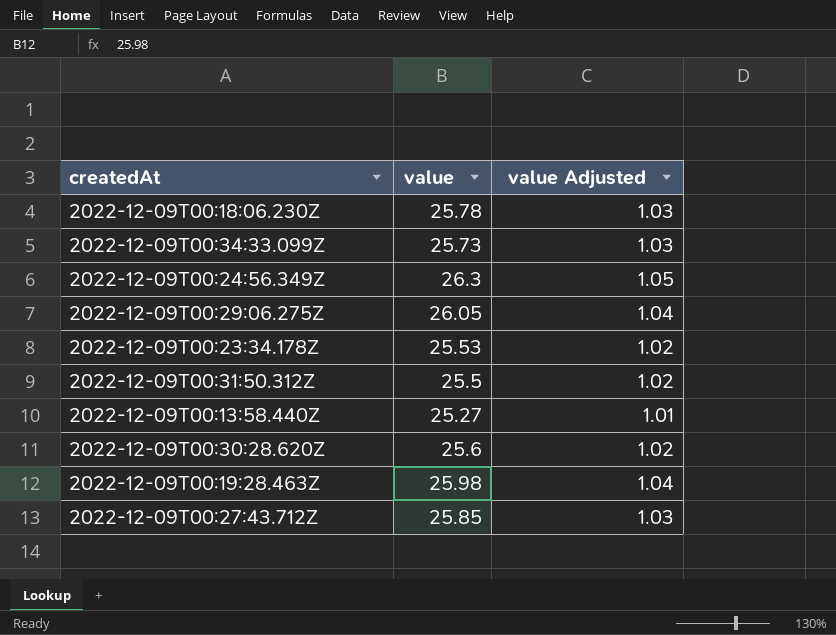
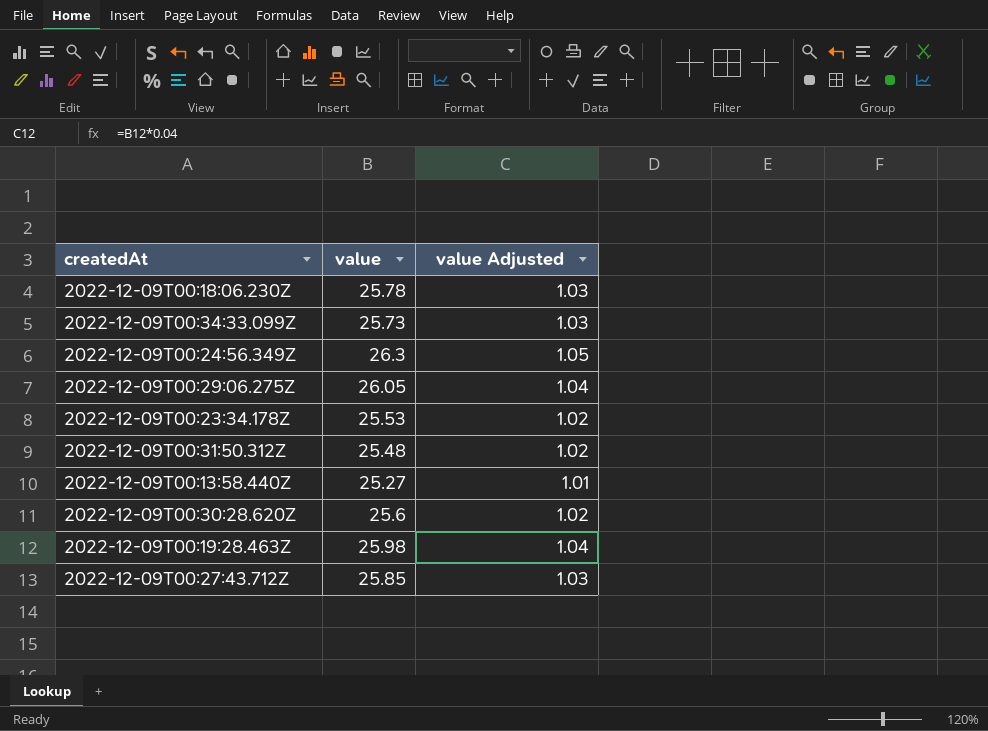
2022-12-09T00:31:50.312Z | value: 25.5 -> 25.48

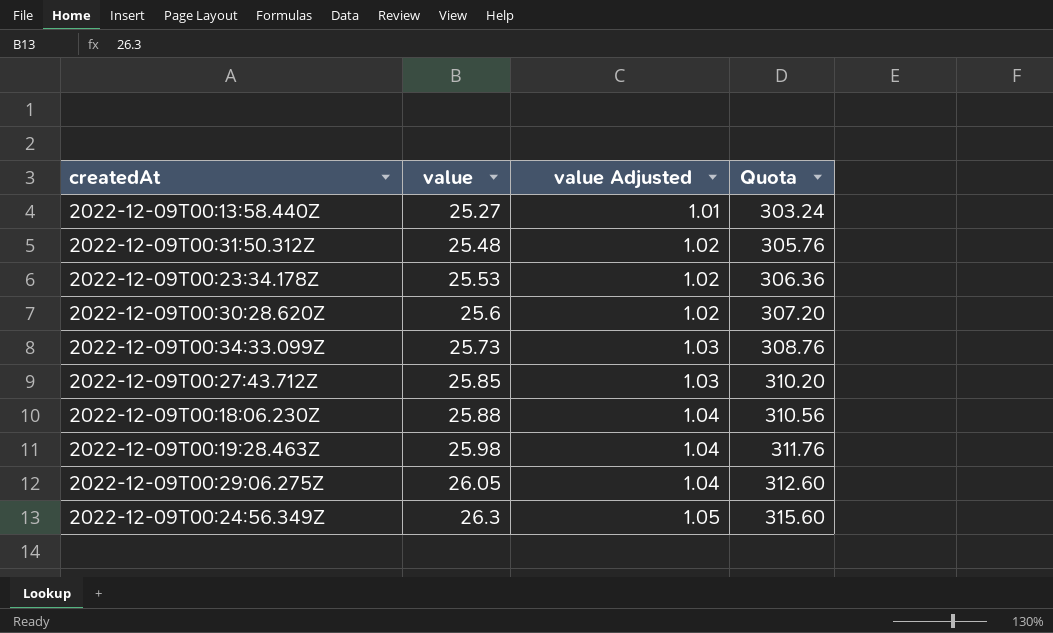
row order: none -> value ascending
column Quota | formula: none -> [value] * 12
2022-12-09T00:18:06.230Z | value: 25.78 -> 25.88
2022-12-09T00:18:06.230Z | value Adjusted: 1.03 -> 1.04

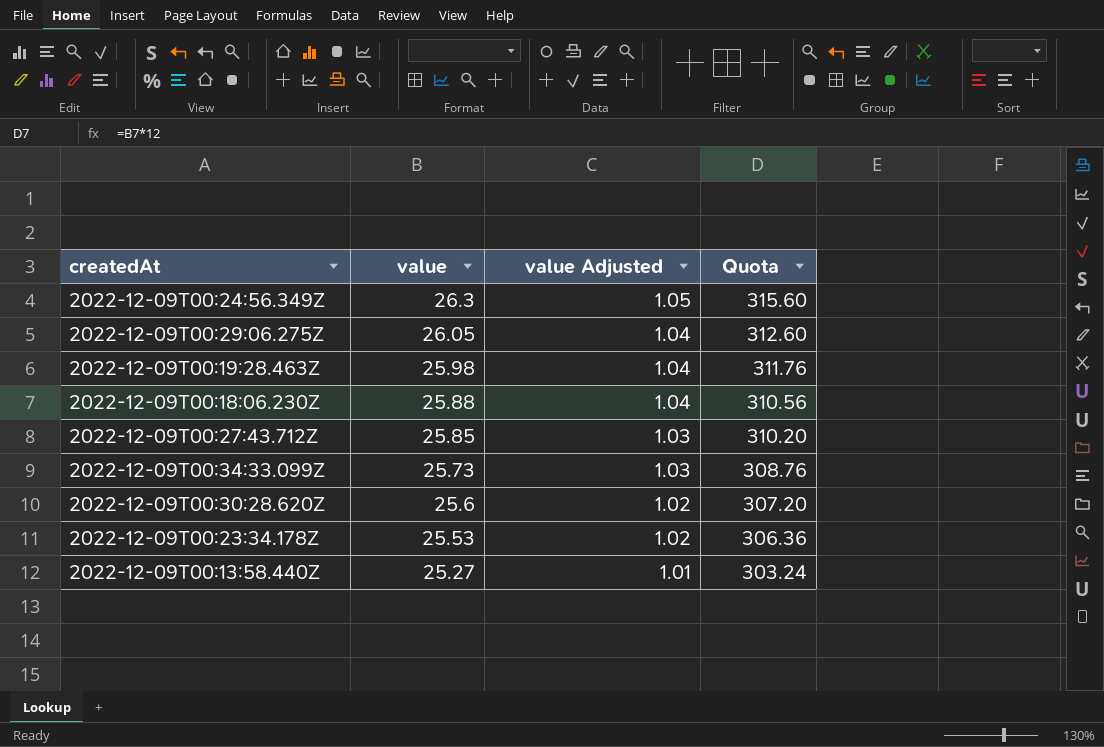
row order: value ascending -> value descending
row 2022-12-09T00:31:50.312Z: 25.48 | 1.02 | 305.76 -> none

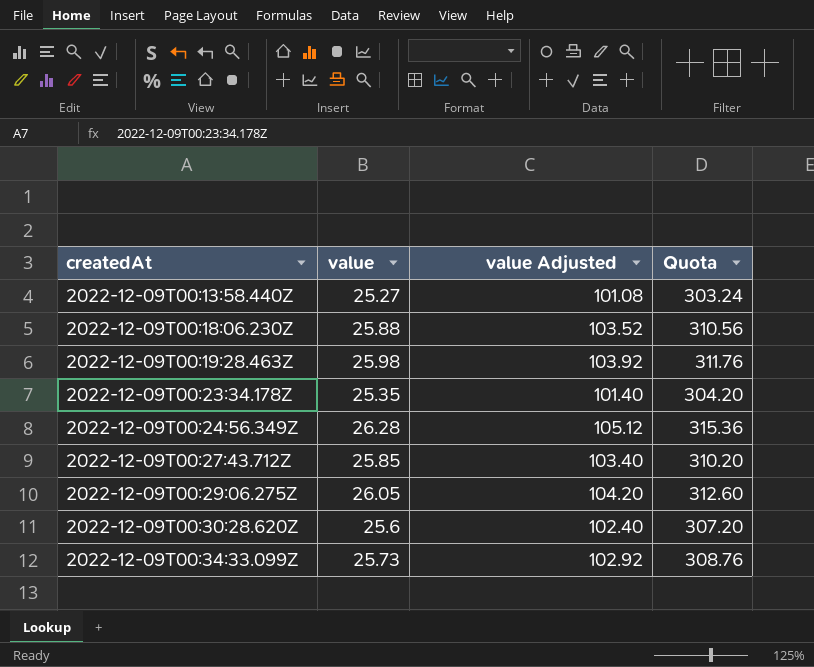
row order: value descending -> createdAt ascending
column value Adjusted | formula: [value] * 0.04 -> [value] * 4
2022-12-09T00:23:34.178Z | value: 25.53 -> 25.35
2022-12-09T00:23:34.178Z | Quota: 306.36 -> 304.20
2022-12-09T00:24:56.349Z | value: 26.3 -> 26.28
2022-12-09T00:24:56.349Z | Quota: 315.60 -> 315.36

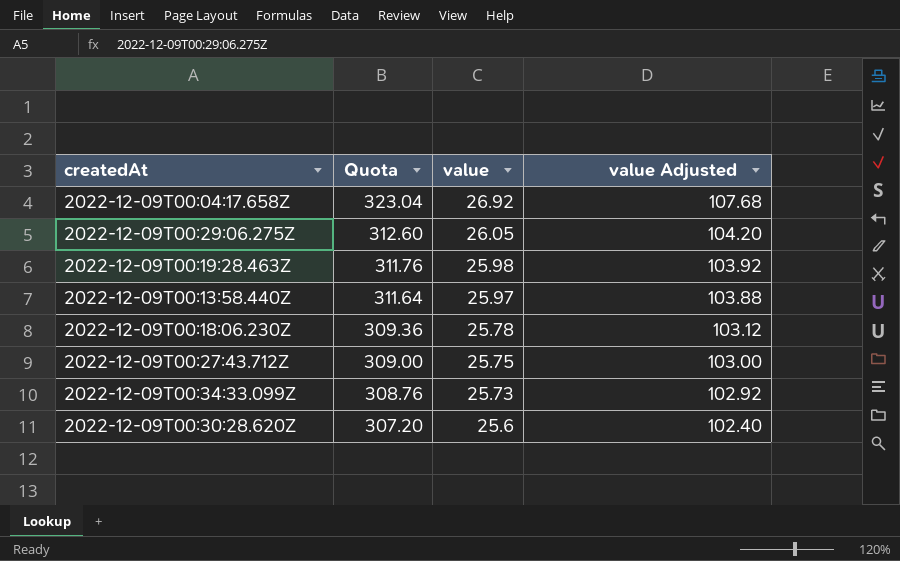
row order: createdAt ascending -> Quota descending
column Quota | position: 4 -> 2
row 2022-12-09T00:23:34.178Z: 25.35 | 101.40 | 304.20 -> none
row 2022-12-09T00:24:56.349Z: 26.28 | 105.12 | 315.36 -> none
row 2022-12-09T00:04:17.658Z: none -> 323.04 | 26.92 | 107.68
2022-12-09T00:13:58.440Z | Quota: 303.24 -> 311.64
2022-12-09T00:13:58.440Z | value: 25.27 -> 25.97
2022-12-09T00:13:58.440Z | value Adjusted: 101.08 -> 103.88
2022-12-09T00:18:06.230Z | Quota: 310.56 -> 309.36
2022-12-09T00:18:06.230Z | value: 25.88 -> 25.78
2022-12-09T00:18:06.230Z | value Adjusted: 103.52 -> 103.12
2022-12-09T00:27:43.712Z | Quota: 310.20 -> 309.00
2022-12-09T00:27:43.712Z | value: 25.85 -> 25.75
2022-12-09T00:27:43.712Z | value Adjusted: 103.40 -> 103.00

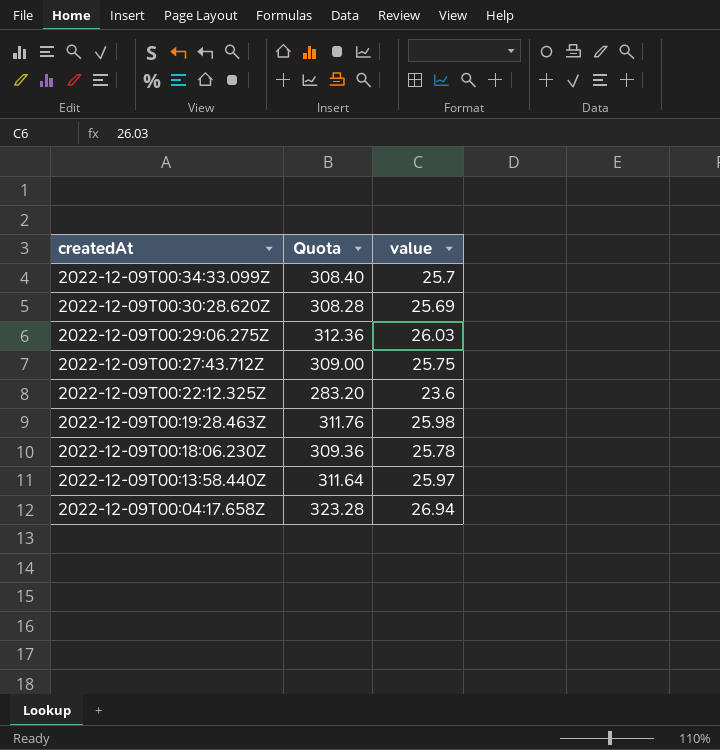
row order: Quota descending -> createdAt descending
column value Adjusted | formula: [value] * 4 -> none
2022-12-09T00:34:33.099Z | Quota: 308.76 -> 308.40
2022-12-09T00:34:33.099Z | value: 25.73 -> 25.7
2022-12-09T00:30:28.620Z | Quota: 307.20 -> 308.28
2022-12-09T00:30:28.620Z | value: 25.6 -> 25.69
2022-12-09T00:29:06.275Z | Quota: 312.60 -> 312.36
2022-12-09T00:29:06.275Z | value: 26.05 -> 26.03
row 2022-12-09T00:22:12.325Z: none -> 283.20 | 23.6
2022-12-09T00:04:17.658Z | Quota: 323.04 -> 323.28
2022-12-09T00:04:17.658Z | value: 26.92 -> 26.94

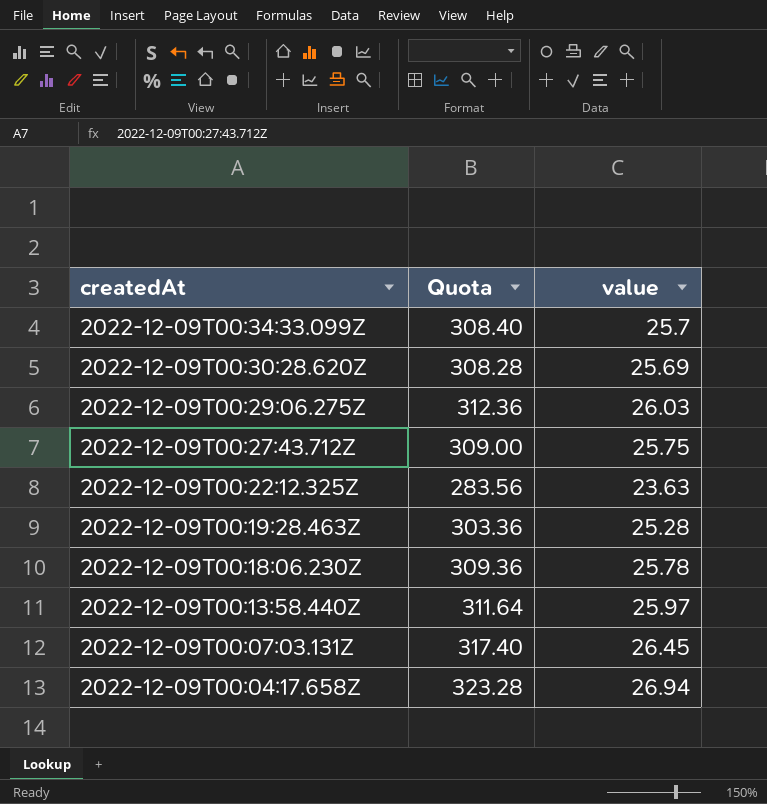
2022-12-09T00:22:12.325Z | Quota: 283.20 -> 283.56
2022-12-09T00:22:12.325Z | value: 23.6 -> 23.63
2022-12-09T00:19:28.463Z | Quota: 311.76 -> 303.36
2022-12-09T00:19:28.463Z | value: 25.98 -> 25.28
row 2022-12-09T00:07:03.131Z: none -> 317.40 | 26.45

